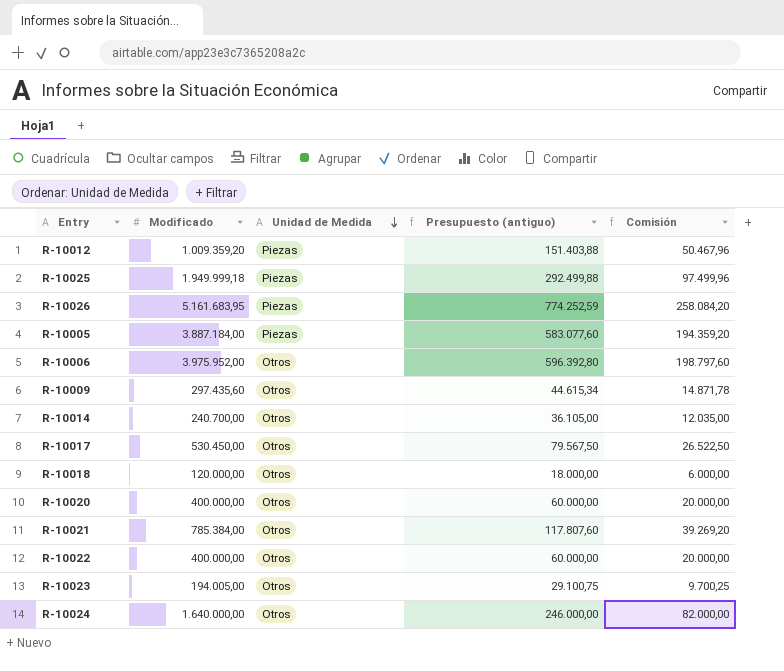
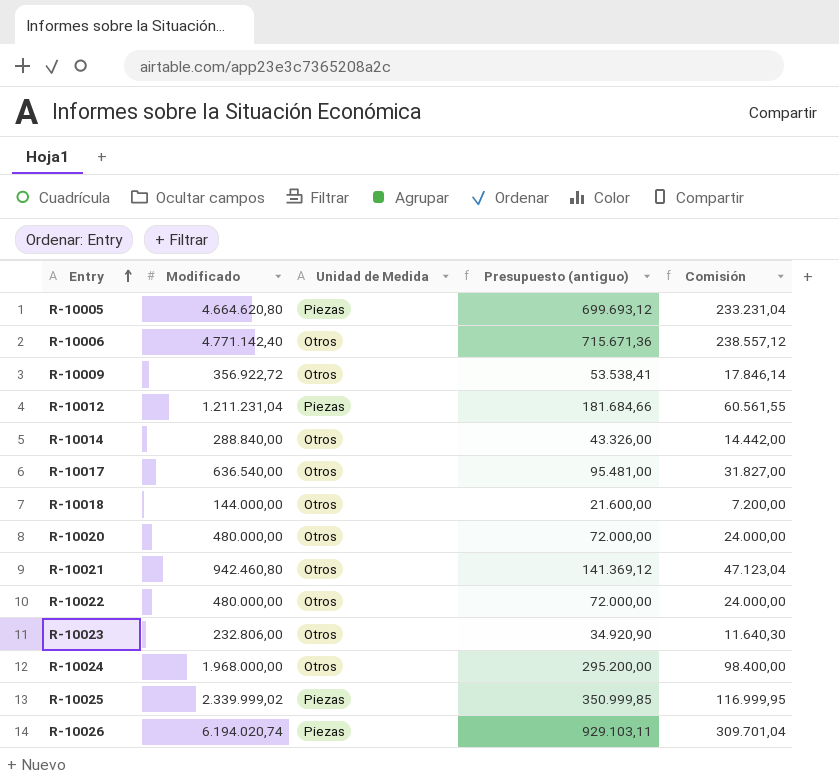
row order: Unidad de Medida descending -> Entry ascending
R-10005 | Modificado: 3.887.184,00 -> 4.664.620,80
R-10005 | Presupuesto (antiguo): 583.077,60 -> 699.693,12
R-10005 | Comisión: 194.359,20 -> 233.231,04
R-10006 | Modificado: 3.975.952,00 -> 4.771.142,40
R-10006 | Presupuesto (antiguo): 596.392,80 -> 715.671,36
R-10006 | Comisión: 198.797,60 -> 238.557,12
R-10009 | Modificado: 297.435,60 -> 356.922,72
R-10009 | Presupuesto (antiguo): 44.615,34 -> 53.538,41
R-10009 | Comisión: 14.871,78 -> 17.846,14
R-10012 | Modificado: 1.009.359,20 -> 1.211.231,04
R-10012 | Presupuesto (antiguo): 151.403,88 -> 181.684,66
R-10012 | Comisión: 50.467,96 -> 60.561,55
R-10014 | Modificado: 240.700,00 -> 288.840,00
R-10014 | Presupuesto (antiguo): 36.105,00 -> 43.326,00
R-10014 | Comisión: 12.035,00 -> 14.442,00
R-10017 | Modificado: 530.450,00 -> 636.540,00
R-10017 | Presupuesto (antiguo): 79.567,50 -> 95.481,00
R-10017 | Comisión: 26.522,50 -> 31.827,00
R-10018 | Modificado: 120.000,00 -> 144.000,00
R-10018 | Presupuesto (antiguo): 18.000,00 -> 21.600,00
R-10018 | Comisión: 6.000,00 -> 7.200,00
R-10020 | Modificado: 400.000,00 -> 480.000,00
R-10020 | Presupuesto (antiguo): 60.000,00 -> 72.000,00
R-10020 | Comisión: 20.000,00 -> 24.000,00
R-10021 | Modificado: 785.384,00 -> 942.460,80
R-10021 | Presupuesto (antiguo): 117.807,60 -> 141.369,12
R-10021 | Comisión: 39.269,20 -> 47.123,04
R-10022 | Modificado: 400.000,00 -> 480.000,00
R-10022 | Presupuesto (antiguo): 60.000,00 -> 72.000,00
R-10022 | Comisión: 20.000,00 -> 24.000,00
R-10023 | Modificado: 194.005,00 -> 232.806,00
R-10023 | Presupuesto (antiguo): 29.100,75 -> 34.920,90
R-10023 | Comisión: 9.700,25 -> 11.640,30
R-10024 | Modificado: 1.640.000,00 -> 1.968.000,00
R-10024 | Presupuesto (antiguo): 246.000,00 -> 295.200,00
R-10024 | Comisión: 82.000,00 -> 98.400,00
R-10025 | Modificado: 1.949.999,18 -> 2.339.999,02
R-10025 | Presupuesto (antiguo): 292.499,88 -> 350.999,85
R-10025 | Comisión: 97.499,96 -> 116.999,95
R-10026 | Modificado: 5.161.683,95 -> 6.194.020,74
R-10026 | Presupuesto (antiguo): 774.252,59 -> 929.103,11
R-10026 | Comisión: 258.084,20 -> 309.701,04

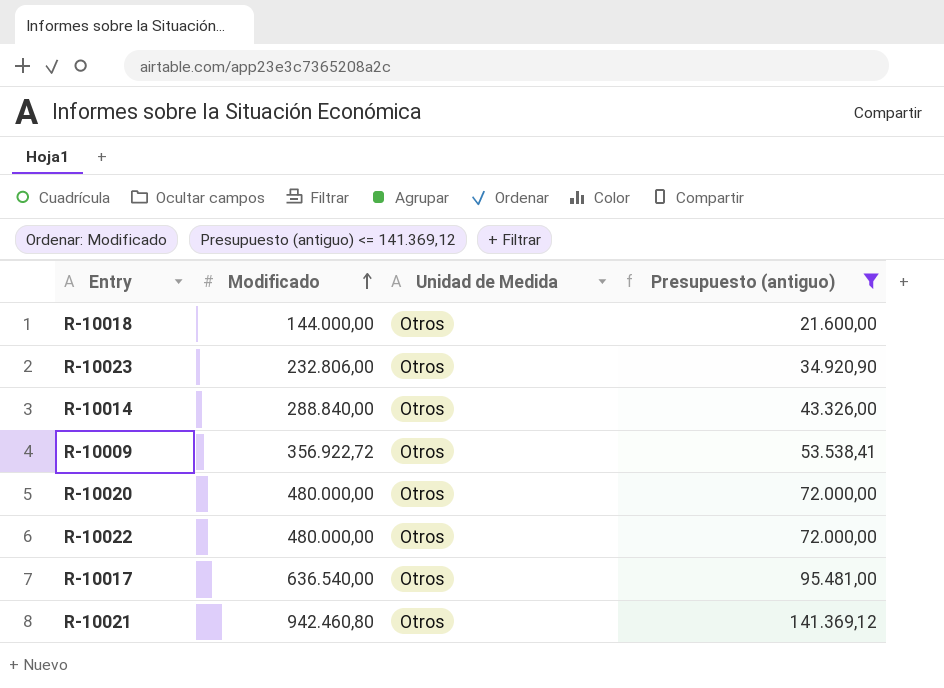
filter: none -> Presupuesto (antiguo) <= 141.369,12
row order: Entry ascending -> Modificado ascending
column Comisión | formula: [Modificado] * 0,05 -> none

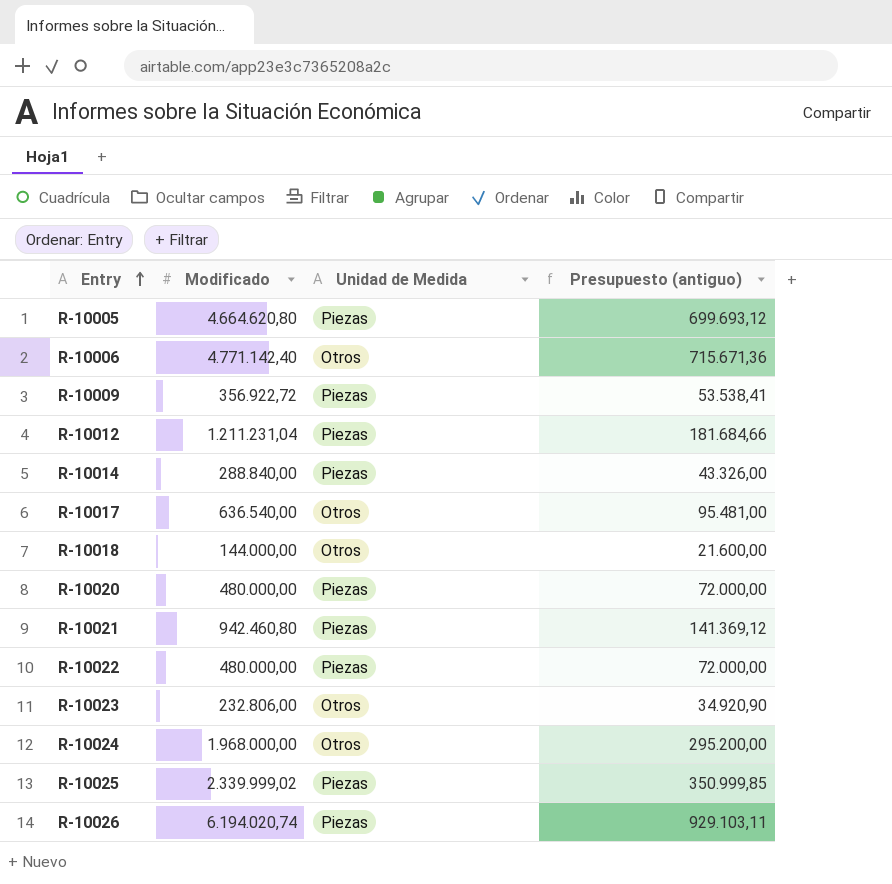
filter: Presupuesto (antiguo) <= 141.369,12 -> none
row order: Modificado ascending -> Entry ascending
R-10009 | Unidad de Medida: Otros -> Piezas
R-10014 | Unidad de Medida: Otros -> Piezas
R-10020 | Unidad de Medida: Otros -> Piezas
R-10021 | Unidad de Medida: Otros -> Piezas
R-10022 | Unidad de Medida: Otros -> Piezas

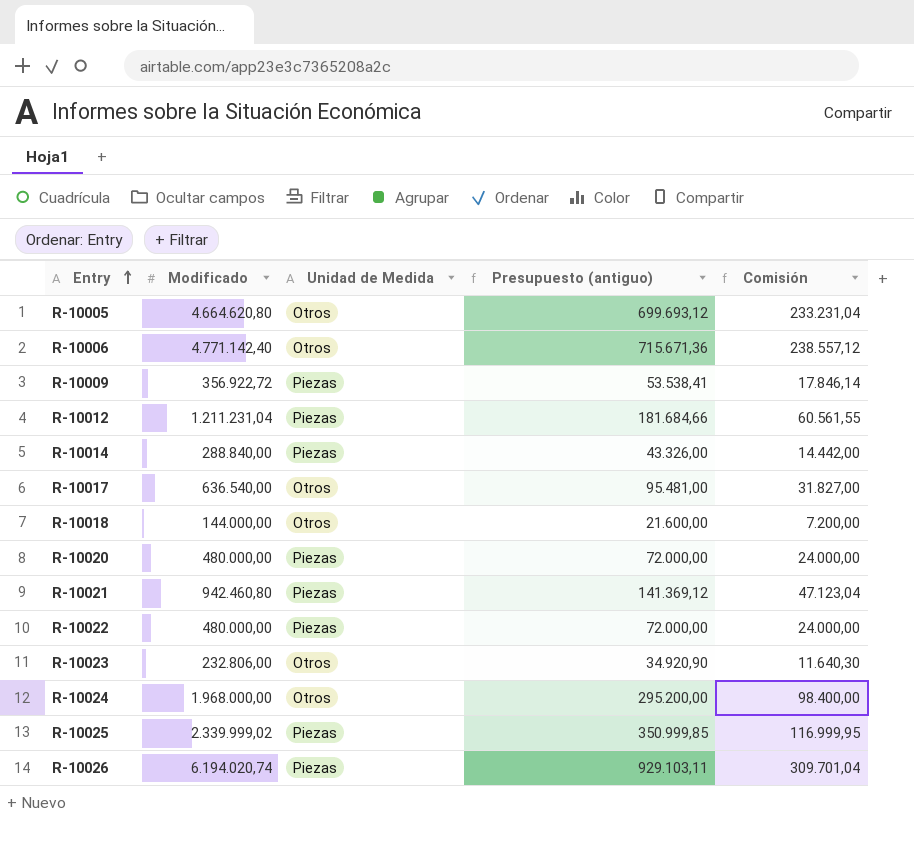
column Comisión | formula: none -> [Modificado] * 0,05
R-10005 | Unidad de Medida: Piezas -> Otros

